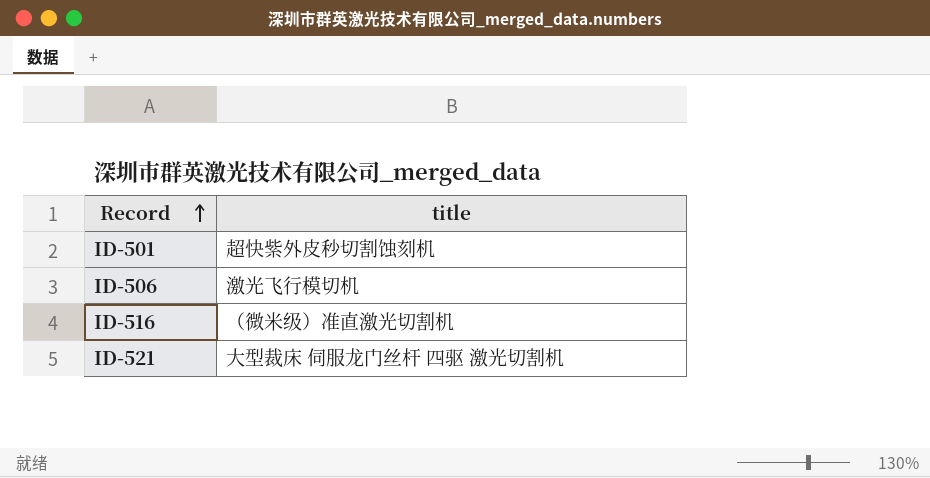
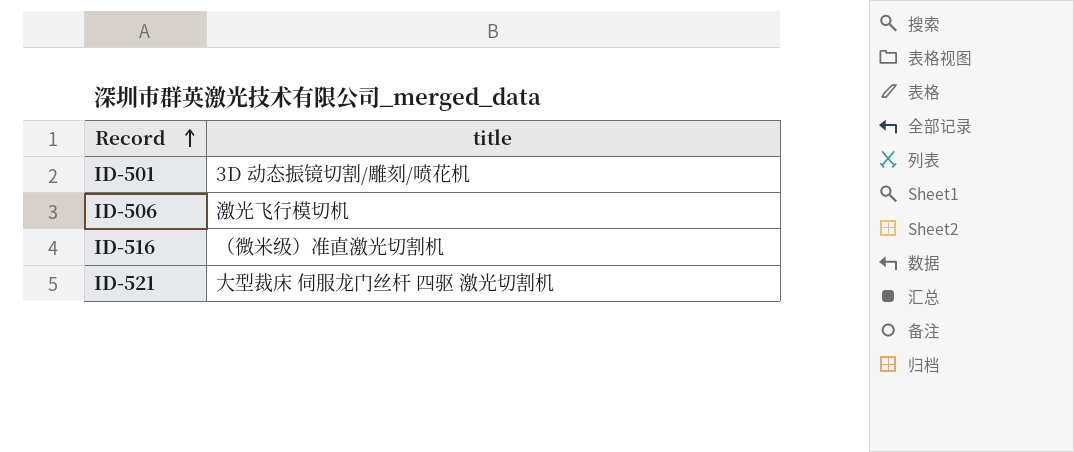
ID-501 | title: 超快紫外皮秒切割蚀刻机 -> 3D 动态振镜切割/雕刻/喷花机

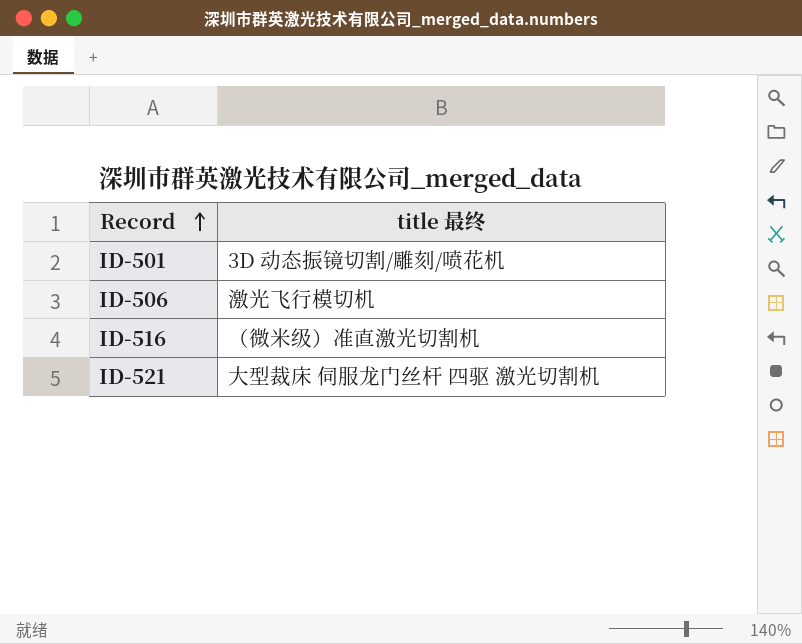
column name: title -> title 最终

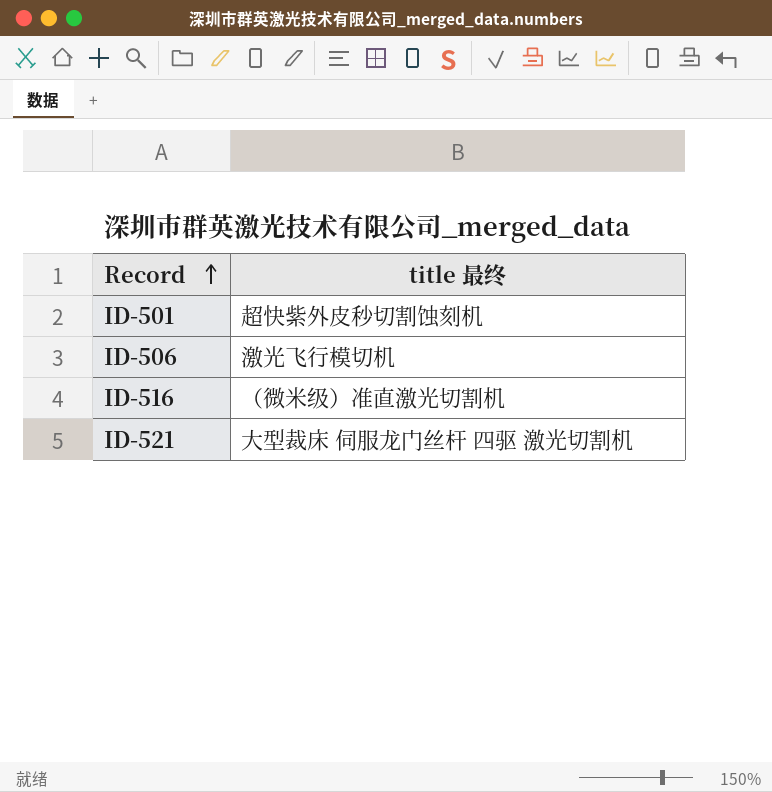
ID-501 | title 最终: 3D 动态振镜切割/雕刻/喷花机 -> 超快紫外皮秒切割蚀刻机

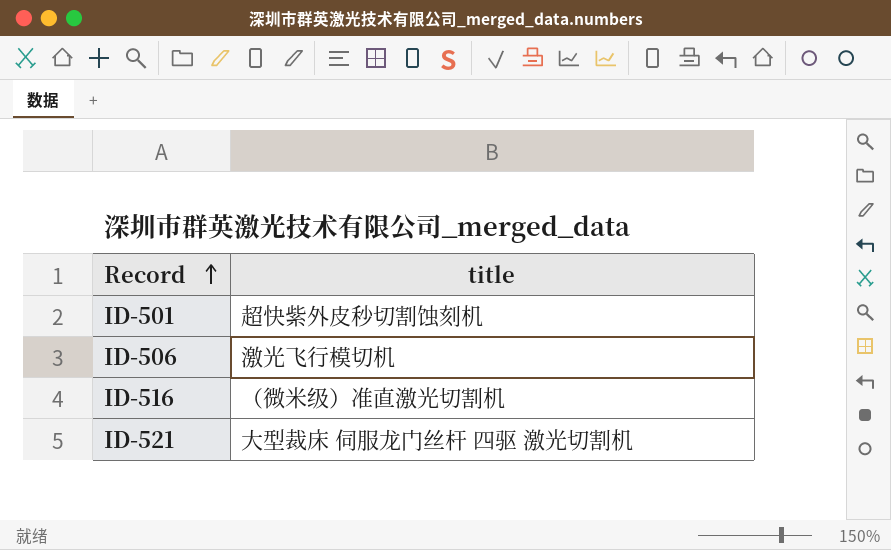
column name: title 最终 -> title

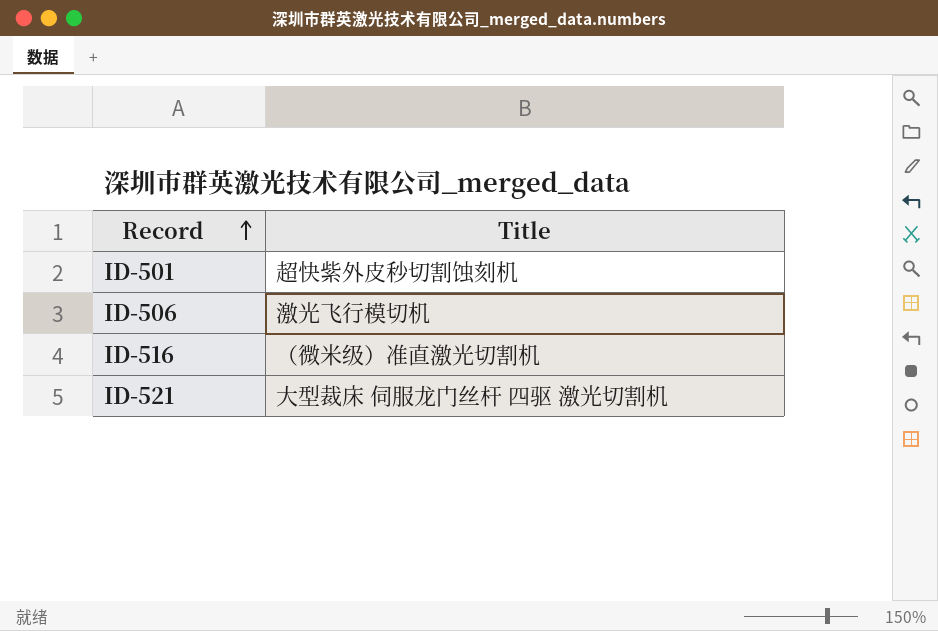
column name: title -> Title

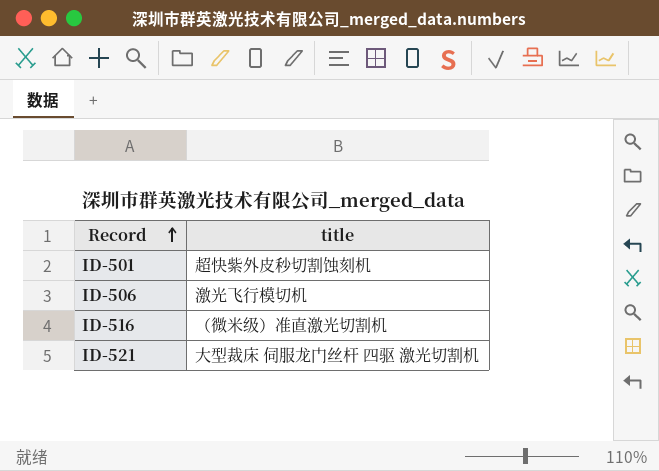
column name: Title -> title

